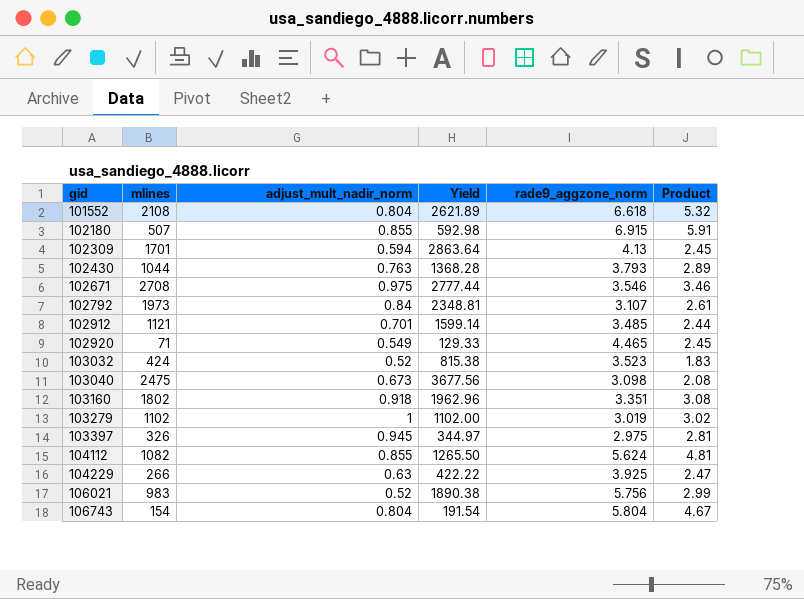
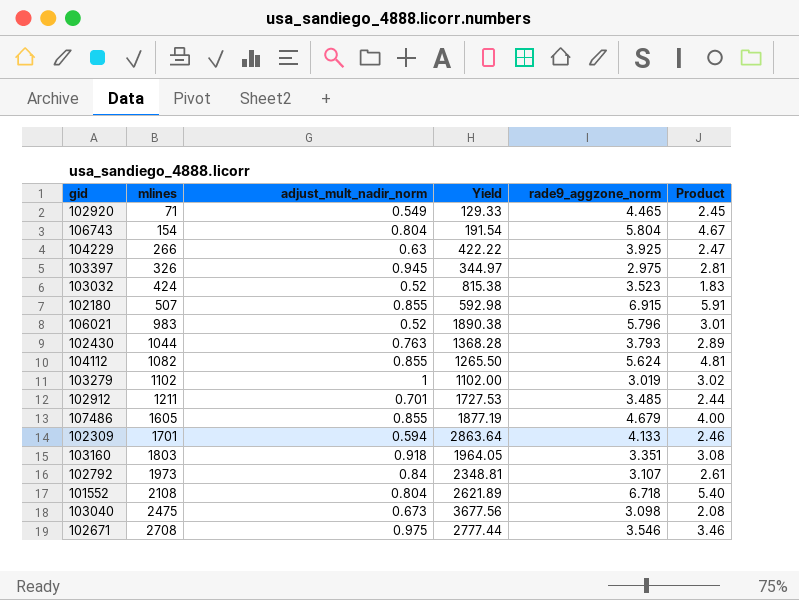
row order: gid ascending -> mlines ascending
106021 | rade9_aggzone_norm: 5.756 -> 5.796
106021 | Product: 2.99 -> 3.01
102912 | mlines: 1121 -> 1211
102912 | Yield: 1599.14 -> 1727.53
row 107486: none -> 1605 | 0.855 | 1877.19 | 4.679 | 4.00
102309 | rade9_aggzone_norm: 4.13 -> 4.133
102309 | Product: 2.45 -> 2.46
103160 | mlines: 1802 -> 1803
103160 | Yield: 1962.96 -> 1964.05
101552 | rade9_aggzone_norm: 6.618 -> 6.718
101552 | Product: 5.32 -> 5.40

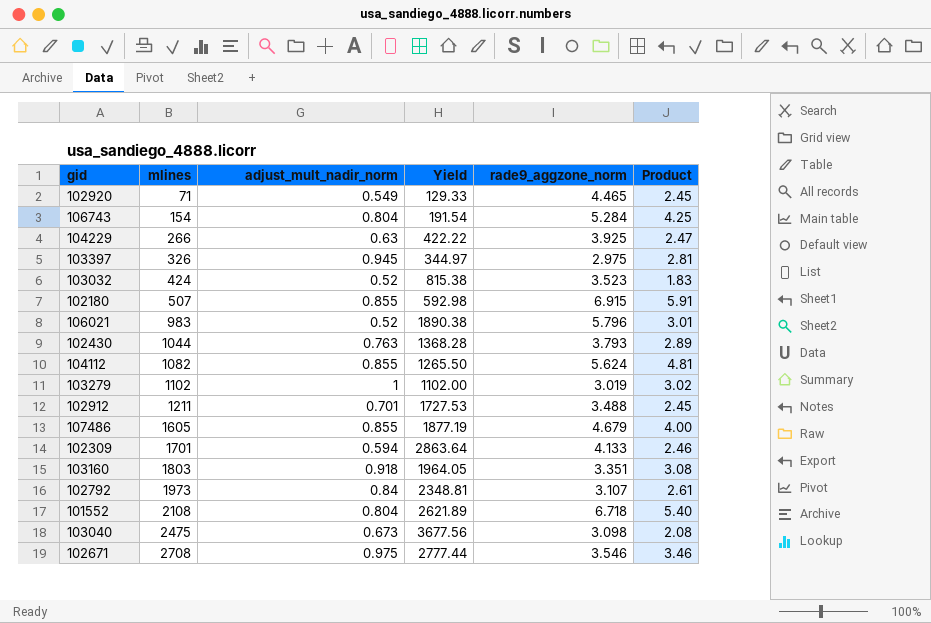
106743 | rade9_aggzone_norm: 5.804 -> 5.284
106743 | Product: 4.67 -> 4.25
102912 | rade9_aggzone_norm: 3.485 -> 3.488
102912 | Product: 2.44 -> 2.45

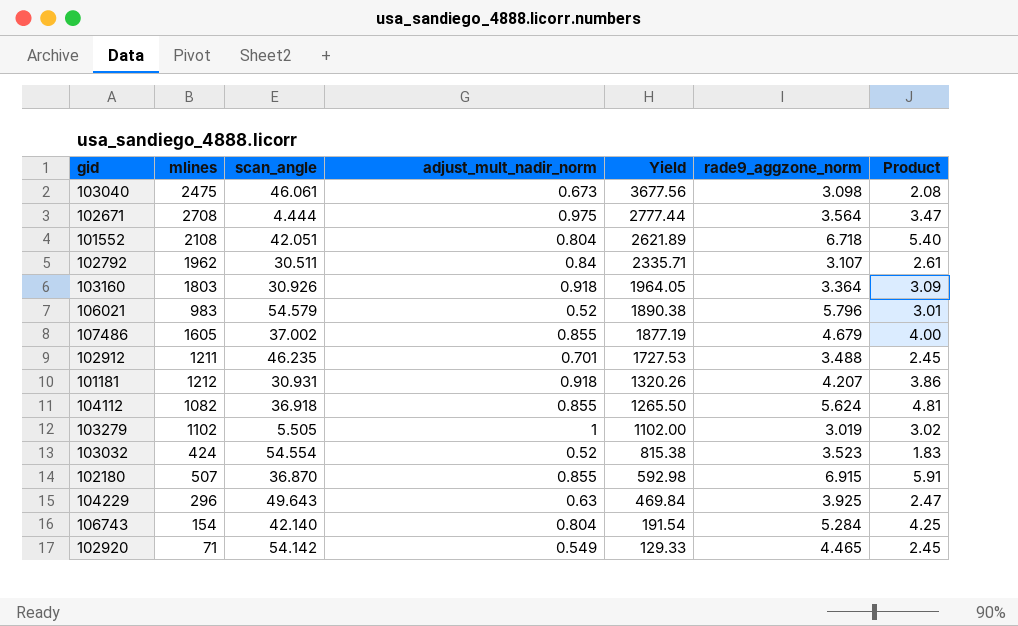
row order: mlines ascending -> Yield descending
column scan_angle | position: none -> 3
row 103397: 326 | 0.945 | 344.97 | 2.975 | 2.81 -> none
row 102430: 1044 | 0.763 | 1368.28 | 3.793 | 2.89 -> none
row 102309: 1701 | 0.594 | 2863.64 | 4.133 | 2.46 -> none
102671 | rade9_aggzone_norm: 3.546 -> 3.564
102671 | Product: 3.46 -> 3.47
102792 | mlines: 1973 -> 1962
102792 | Yield: 2348.81 -> 2335.71
103160 | rade9_aggzone_norm: 3.351 -> 3.364
103160 | Product: 3.08 -> 3.09
row 101181: none -> 1212 | 30.931 | 0.918 | 1320.26 | 4.207 | 3.86
104229 | mlines: 266 -> 296
104229 | Yield: 422.22 -> 469.84

